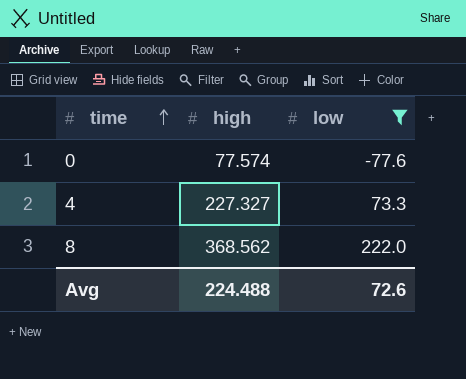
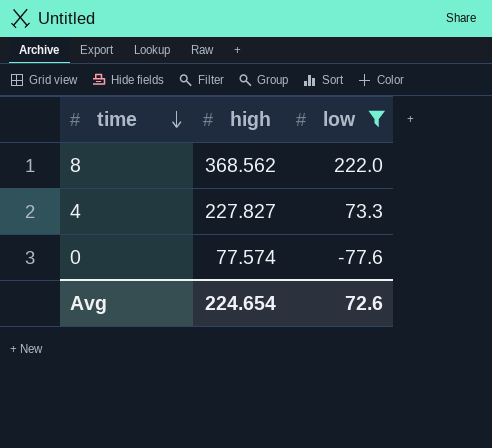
row order: time ascending -> time descending
4 | high: 227.327 -> 227.827
Avg | high: 224.488 -> 224.654

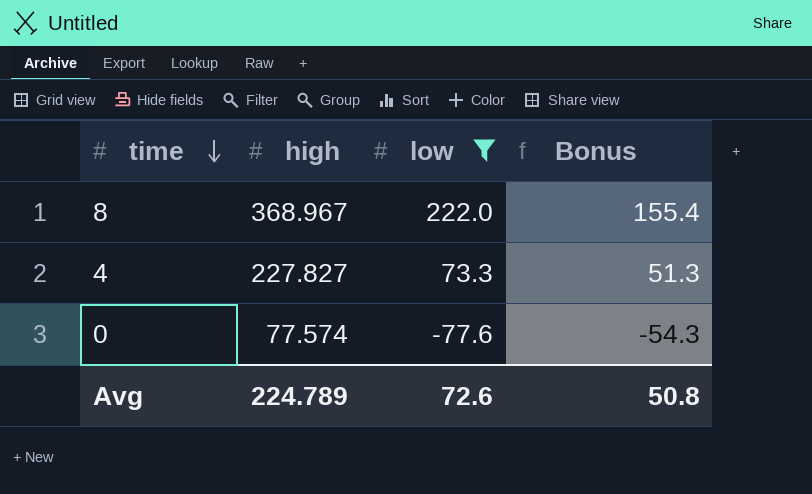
column Bonus | formula: none -> [low] * 0.7
8 | high: 368.562 -> 368.967
Avg | high: 224.654 -> 224.789

